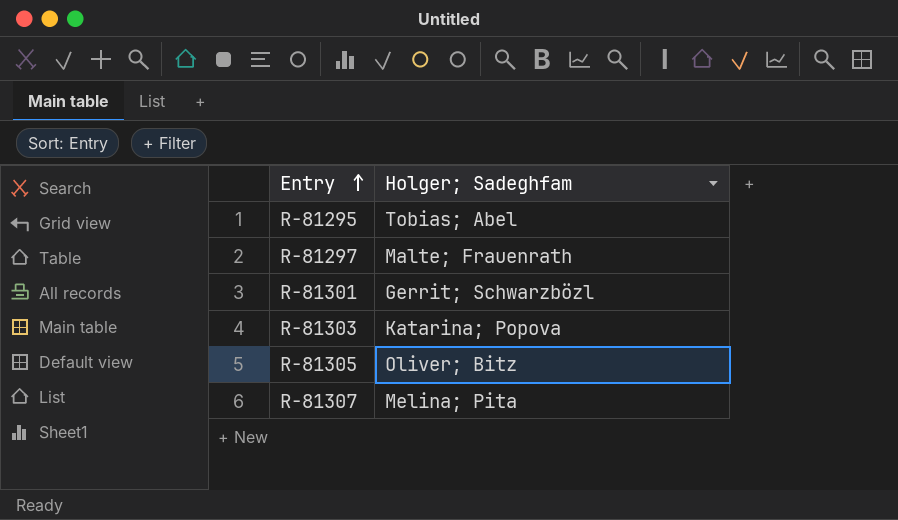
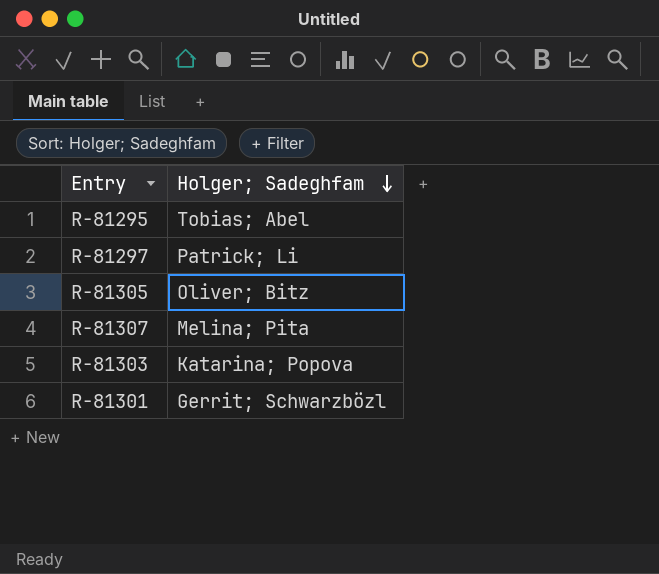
row order: Entry ascending -> Holger; Sadeghfam descending
R-81297 | Holger; Sadeghfam: Malte; Frauenrath -> Patrick; Li

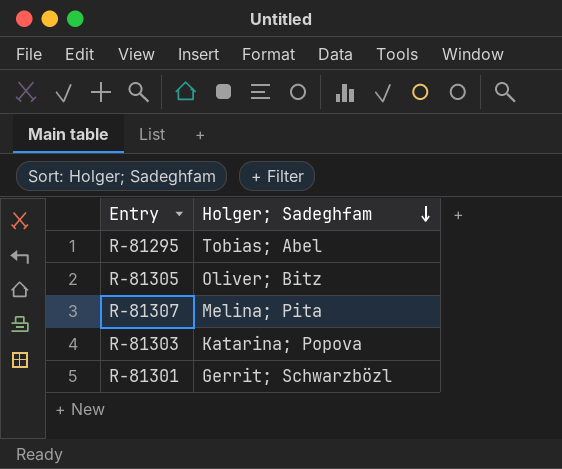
row R-81297: Patrick; Li -> none

